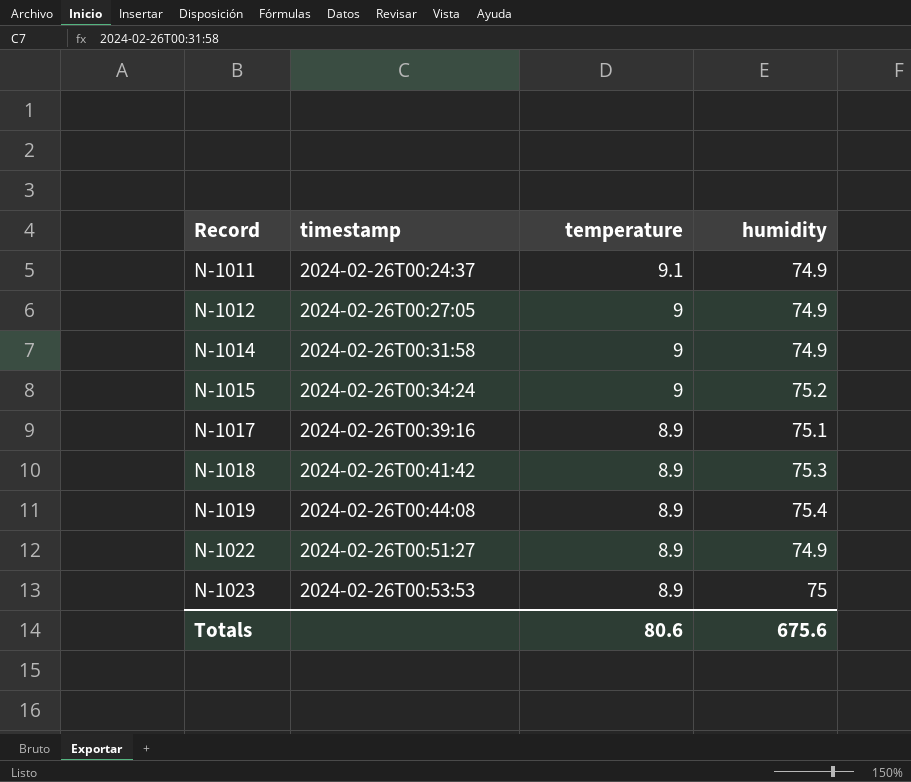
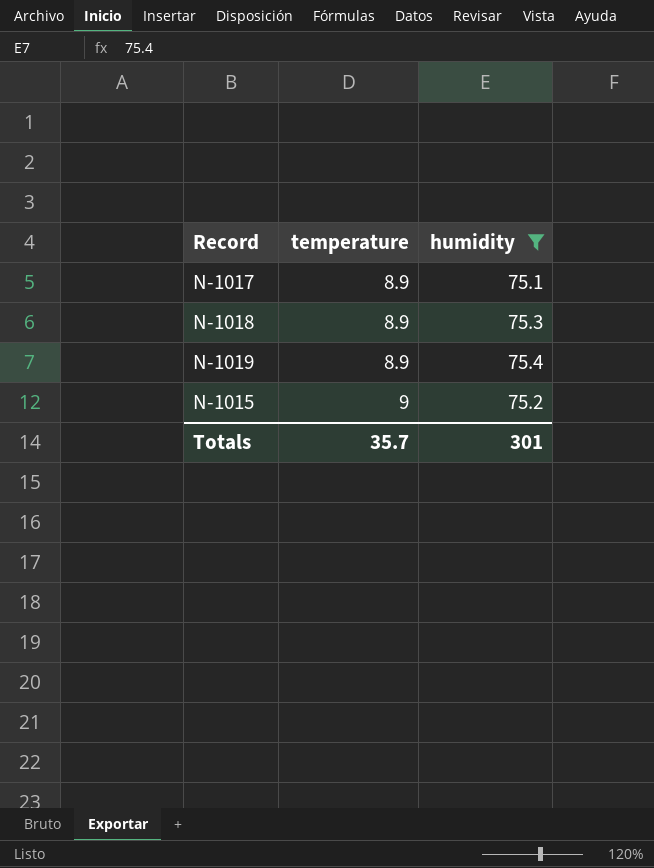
filter: none -> humidity >= 75.1
row order: Record ascending -> temperature ascending
column timestamp | position: 2 -> none
Totals | temperature: 80.6 -> 35.7
Totals | humidity: 675.6 -> 301

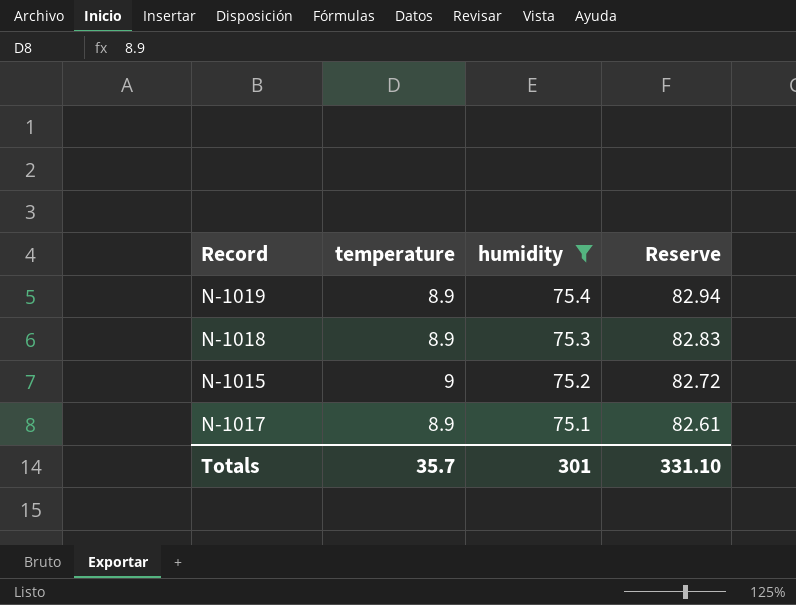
row order: temperature ascending -> humidity descending
column Reserve | formula: none -> [humidity] * 1.1

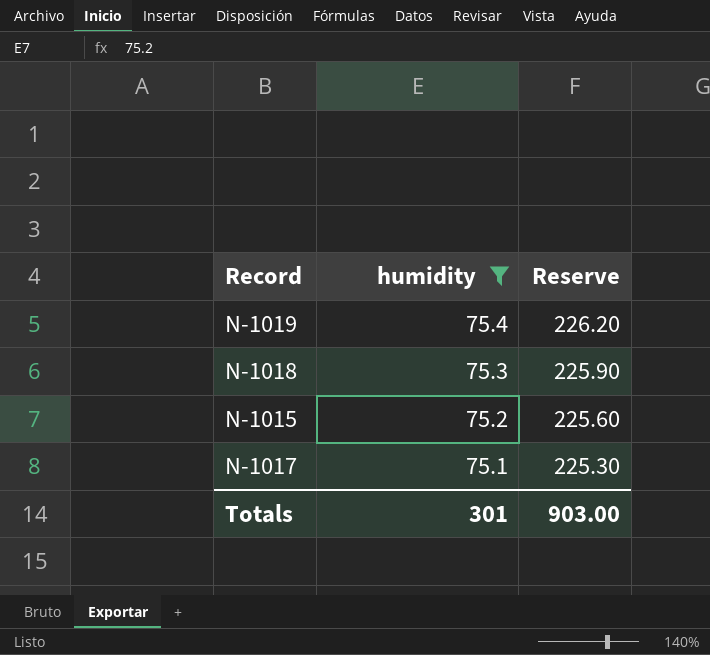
column temperature | position: 2 -> none
column Reserve | formula: [humidity] * 1.1 -> [humidity] * 3
Totals | Reserve: 331.10 -> 903.00

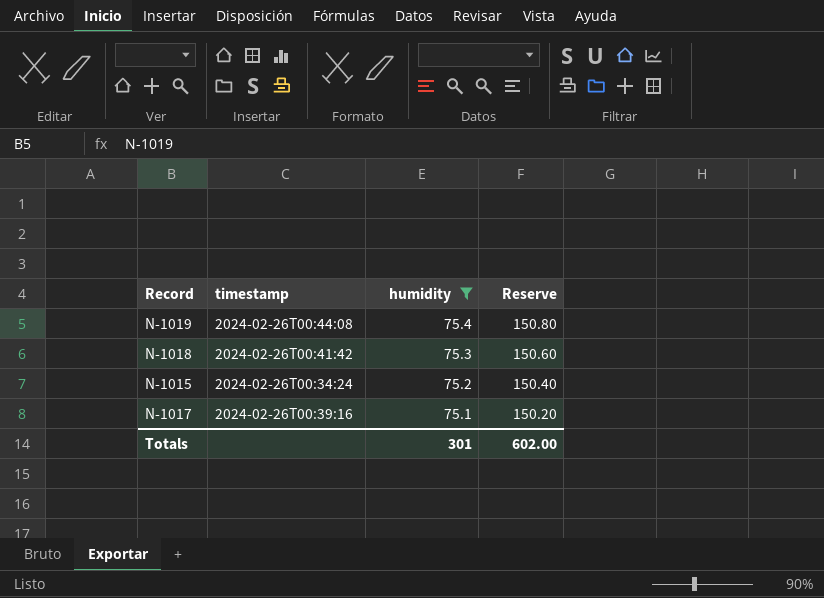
column timestamp | position: none -> 2
column Reserve | formula: [humidity] * 3 -> [humidity] * 2
Totals | Reserve: 903.00 -> 602.00

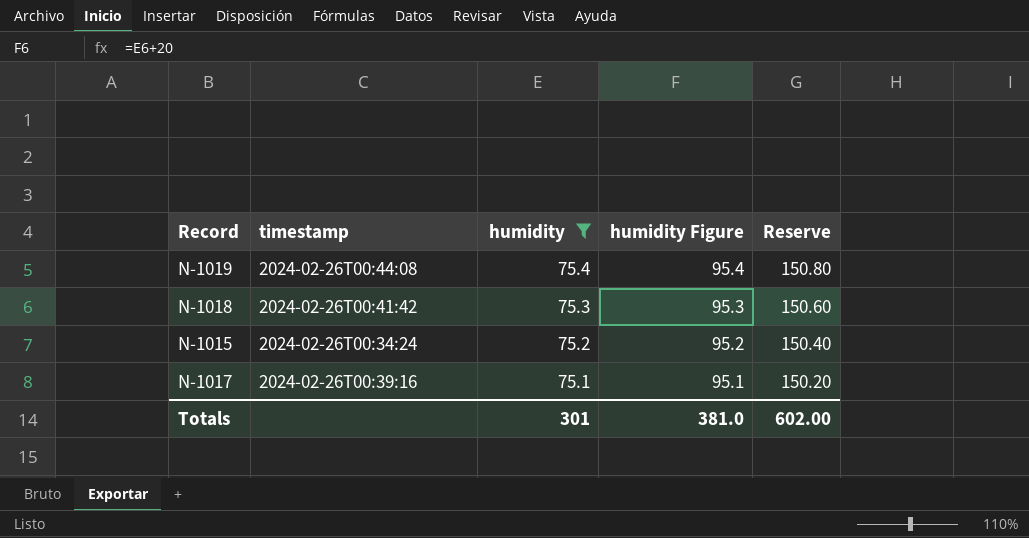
column humidity Figure | formula: none -> [humidity] + 20

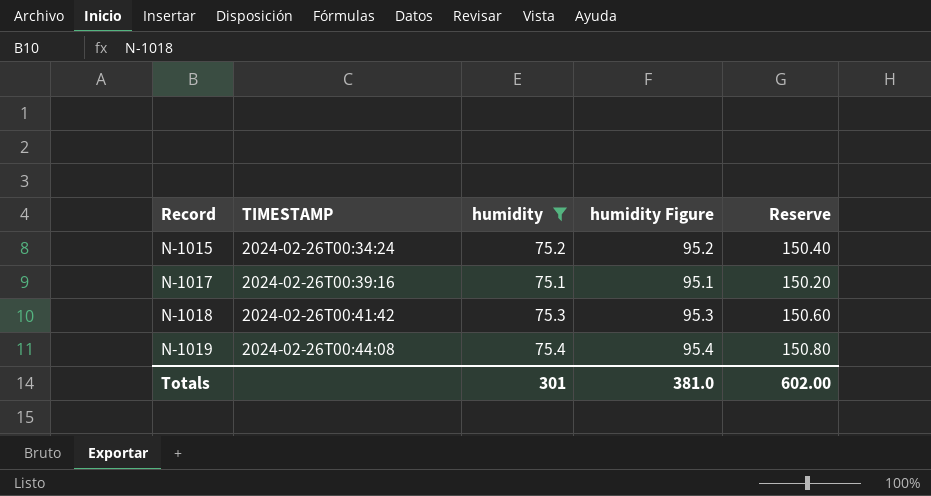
row order: humidity descending -> Record ascending
column name: timestamp -> TIMESTAMP

